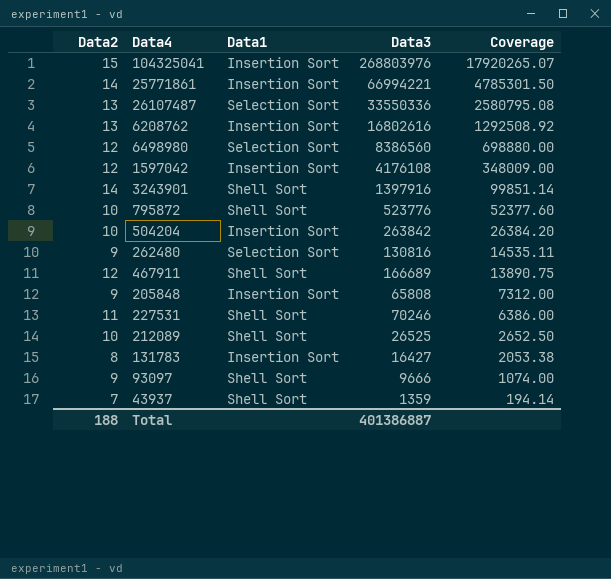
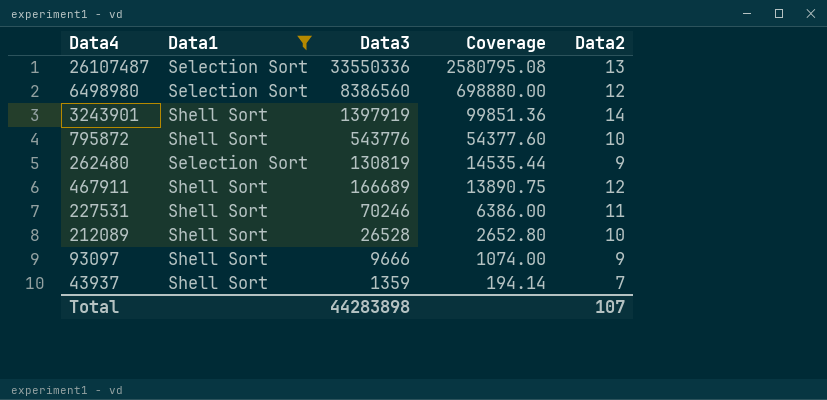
filter: none -> Data1 != Insertion Sort
column Data2 | position: 1 -> 5
3243901 | Data3: 1397916 -> 1397919
3243901 | Coverage: 99851.14 -> 99851.36
795872 | Data3: 523776 -> 543776
795872 | Coverage: 52377.60 -> 54377.60
262480 | Data3: 130816 -> 130819
262480 | Coverage: 14535.11 -> 14535.44
212089 | Data3: 26525 -> 26528
212089 | Coverage: 2652.50 -> 2652.80
Total | Data3: 401386887 -> 44283898
Total | Data2: 188 -> 107

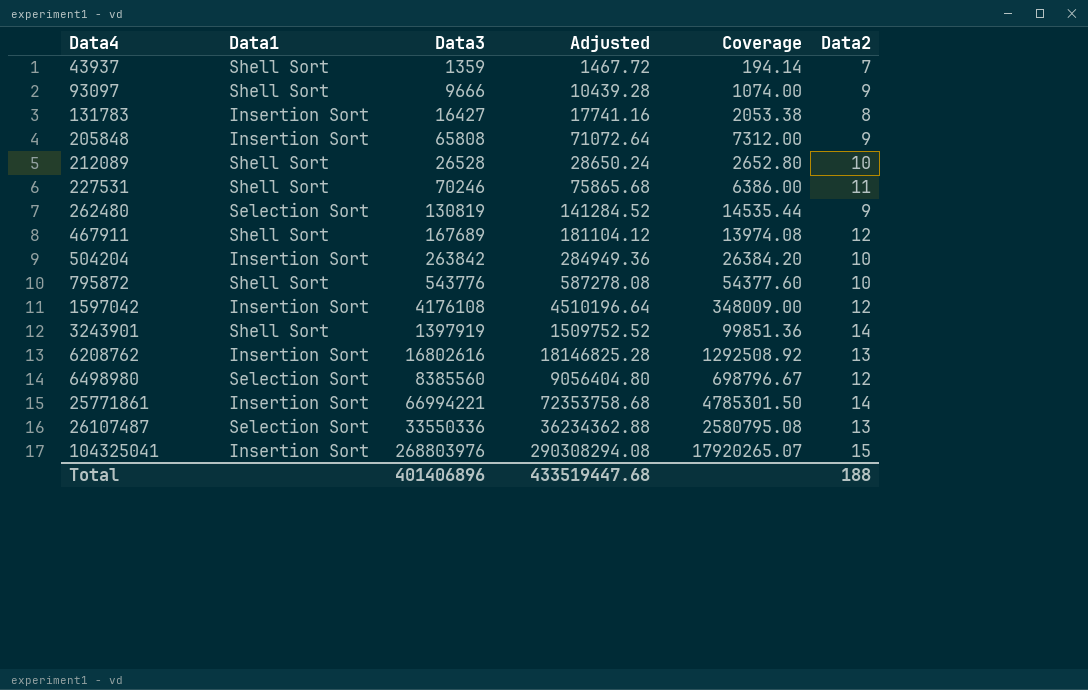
filter: Data1 != Insertion Sort -> none
row order: Coverage descending -> Data4 ascending
column Adjusted | formula: none -> [Data3] * 1.08
467911 | Data3: 166689 -> 167689
467911 | Coverage: 13890.75 -> 13974.08
6498980 | Data3: 8386560 -> 8385560
6498980 | Coverage: 698880.00 -> 698796.67
Total | Data3: 44283898 -> 401406896
Total | Data2: 107 -> 188

